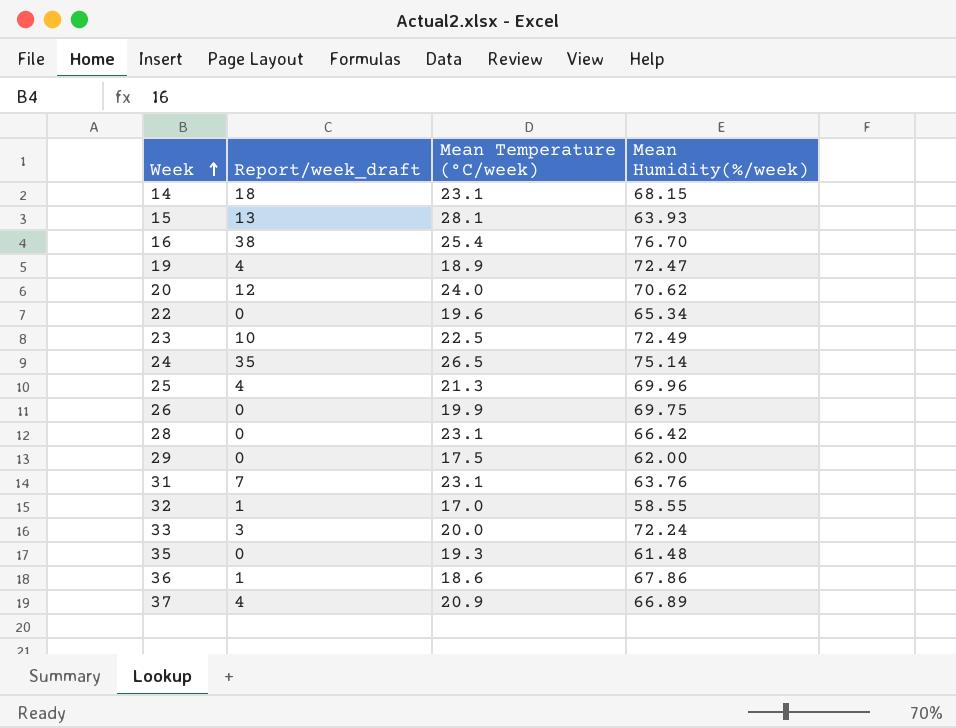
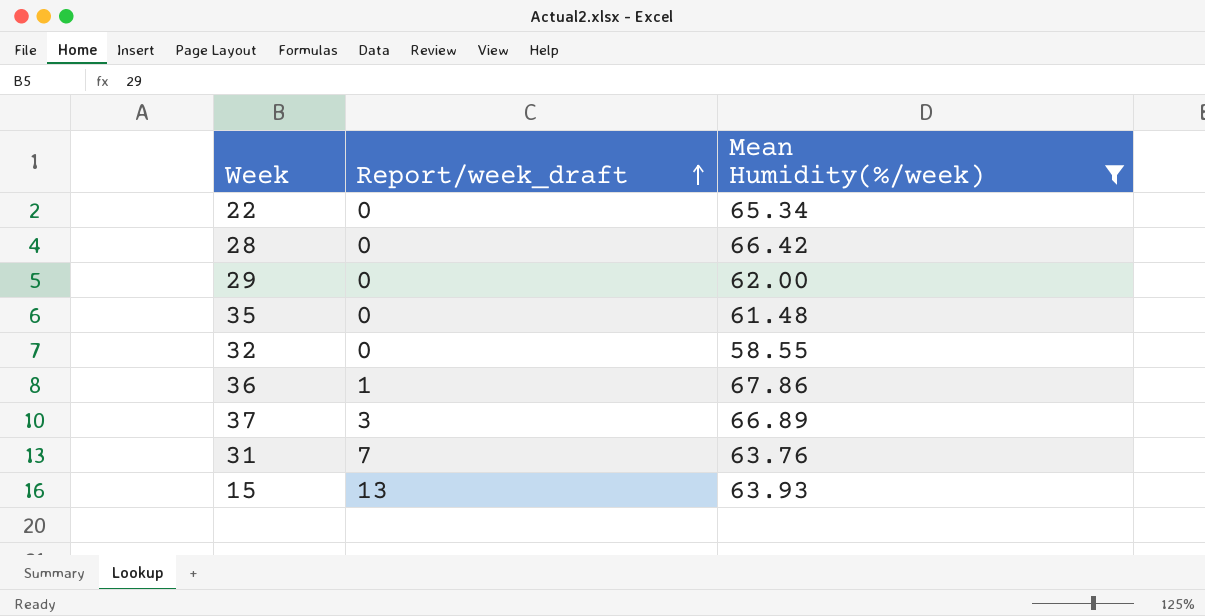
filter: none -> Mean Humidity(%/week) <= 67.86
row order: Week ascending -> Report/week_draft ascending
column Mean Temperature (°C/week) | position: 3 -> none
32 | Report/week_draft: 1 -> 0
37 | Report/week_draft: 4 -> 3

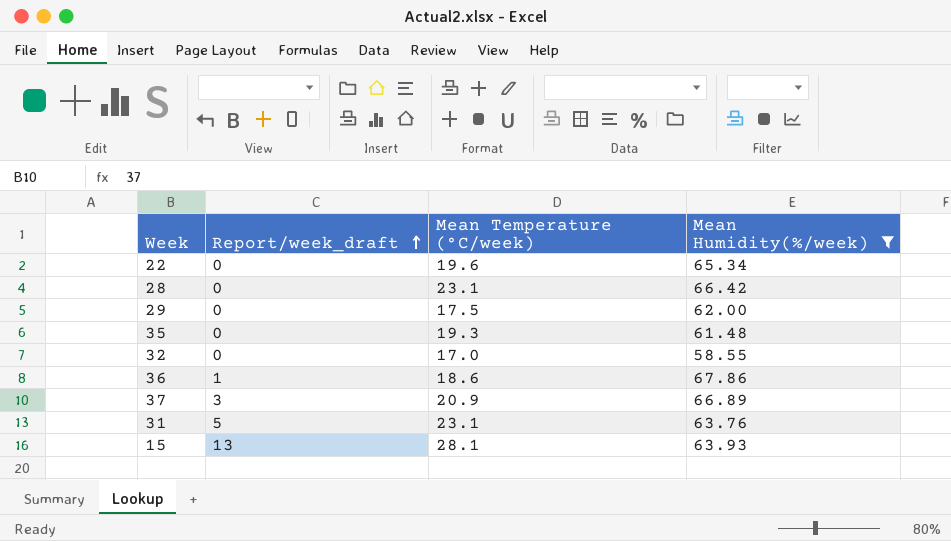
column Mean Temperature (°C/week) | position: none -> 3
31 | Report/week_draft: 7 -> 5

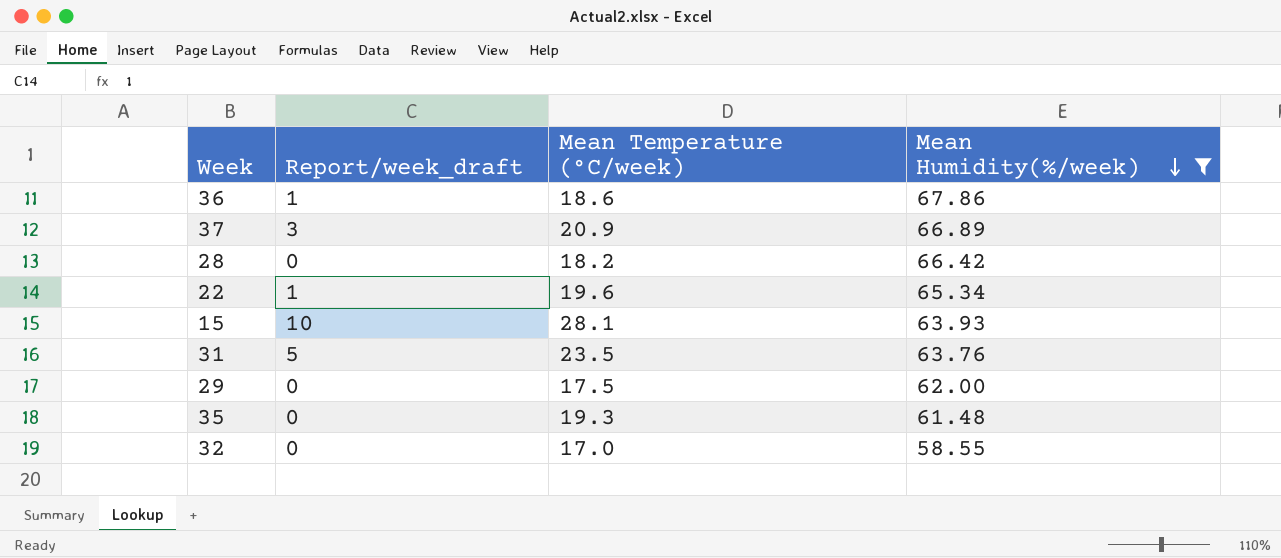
row order: Report/week_draft ascending -> Mean Humidity(%/week) descending
28 | Mean Temperature (°C/week): 23.1 -> 18.2
22 | Report/week_draft: 0 -> 1
15 | Report/week_draft: 13 -> 10
31 | Mean Temperature (°C/week): 23.1 -> 23.5

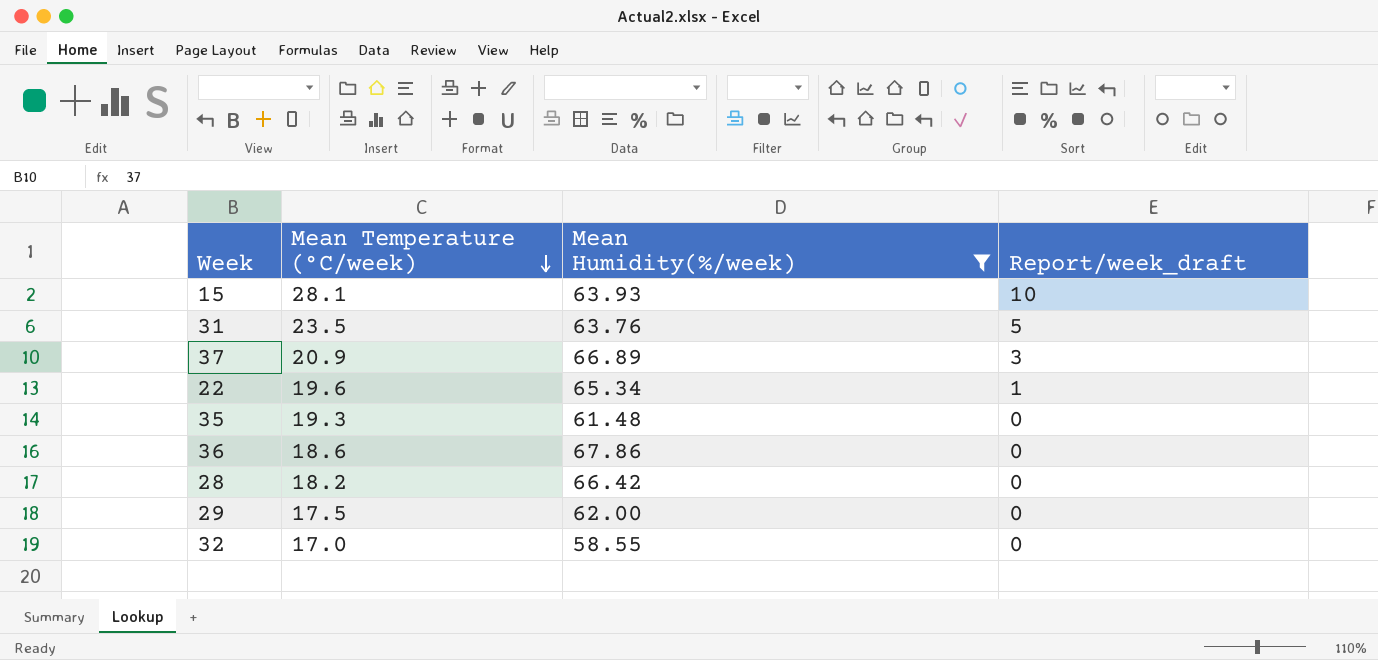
row order: Mean Humidity(%/week) descending -> Mean Temperature (°C/week) descending
column Report/week_draft | position: 2 -> 4
36 | Report/week_draft: 1 -> 0

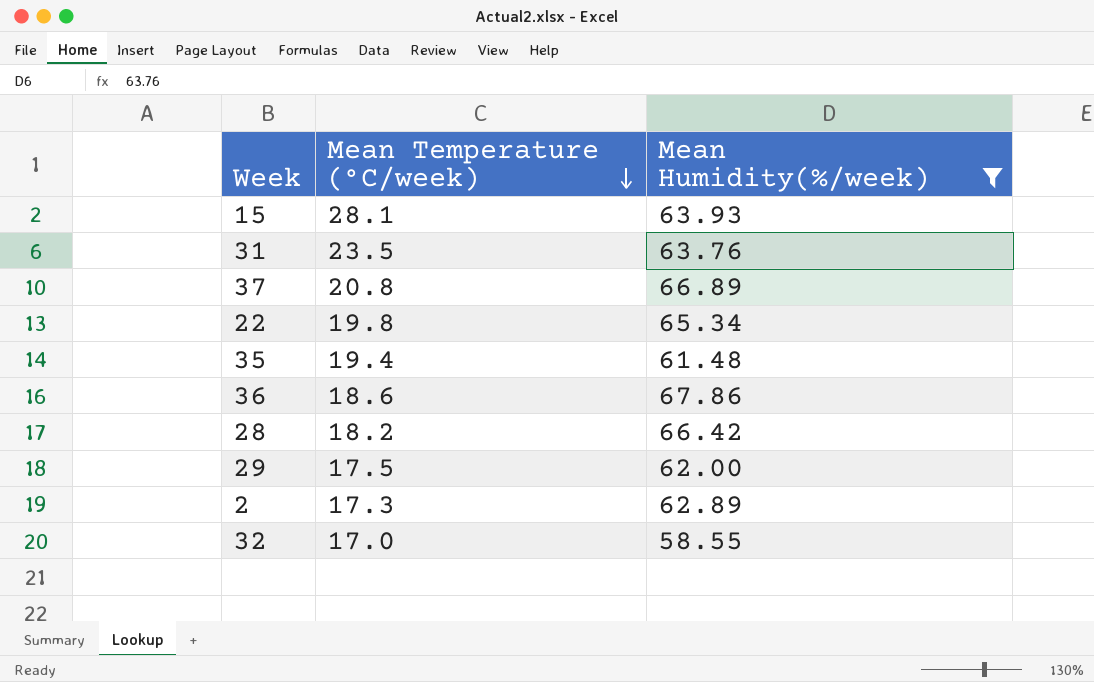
column Report/week_draft | position: 4 -> none
37 | Mean Temperature (°C/week): 20.9 -> 20.8
22 | Mean Temperature (°C/week): 19.6 -> 19.8
35 | Mean Temperature (°C/week): 19.3 -> 19.4
row 2: none -> 17.3 | 62.89

